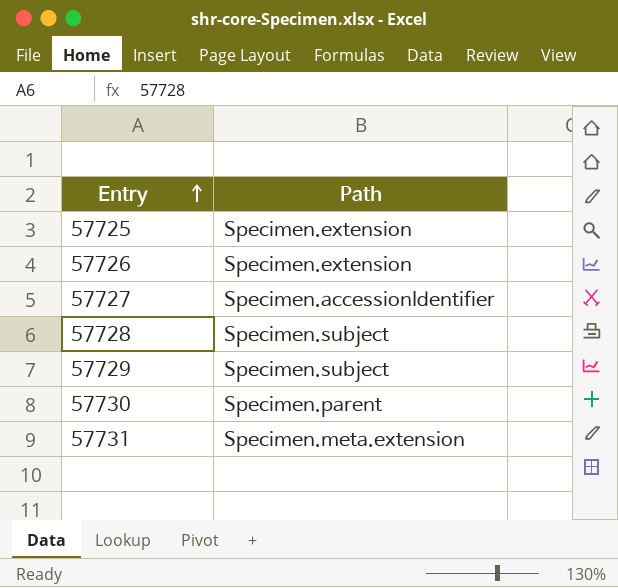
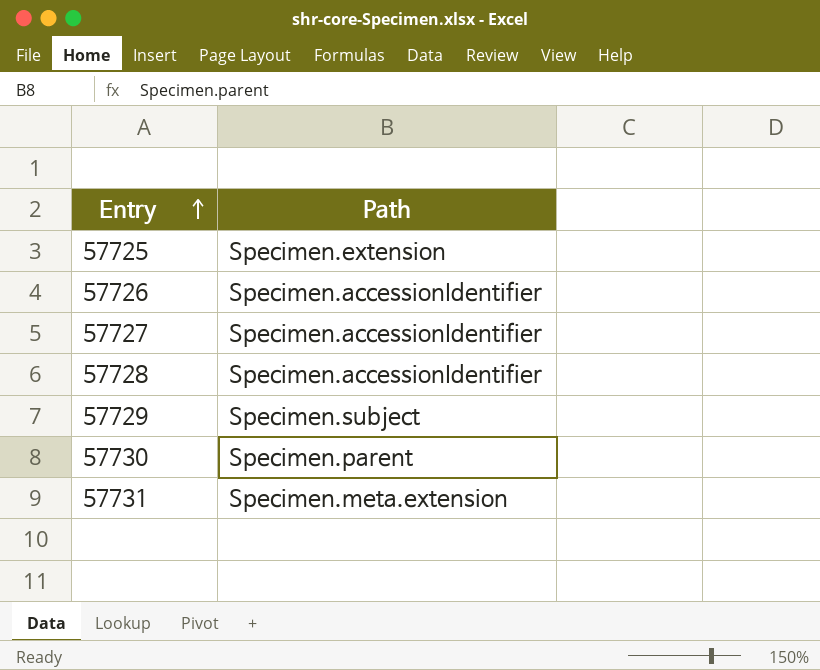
57726 | Path: Specimen.extension -> Specimen.accessionIdentifier
57728 | Path: Specimen.subject -> Specimen.accessionIdentifier

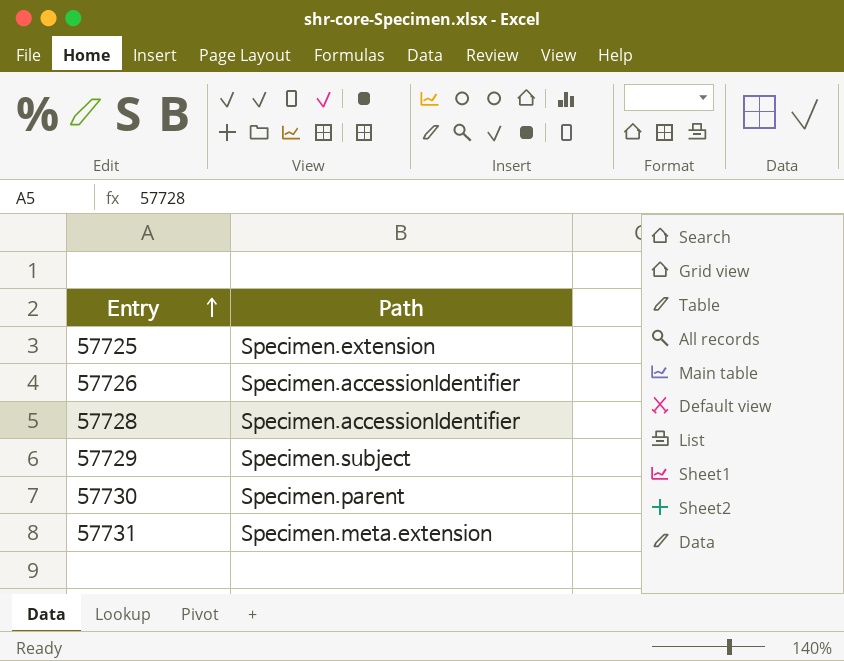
row 57727: Specimen.accessionIdentifier -> none

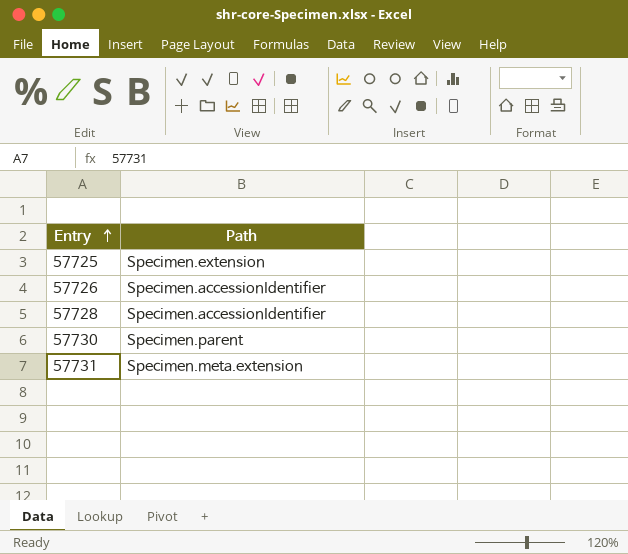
row 57729: Specimen.subject -> none

